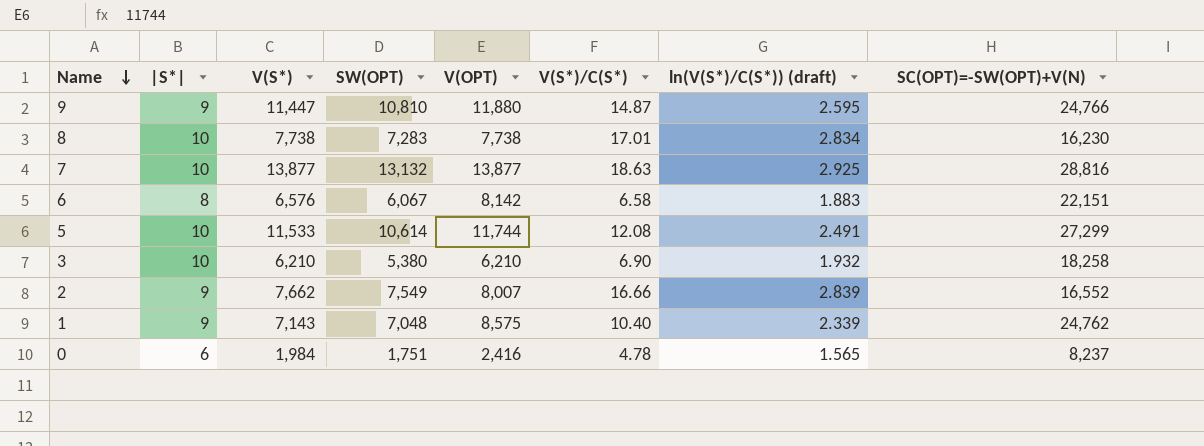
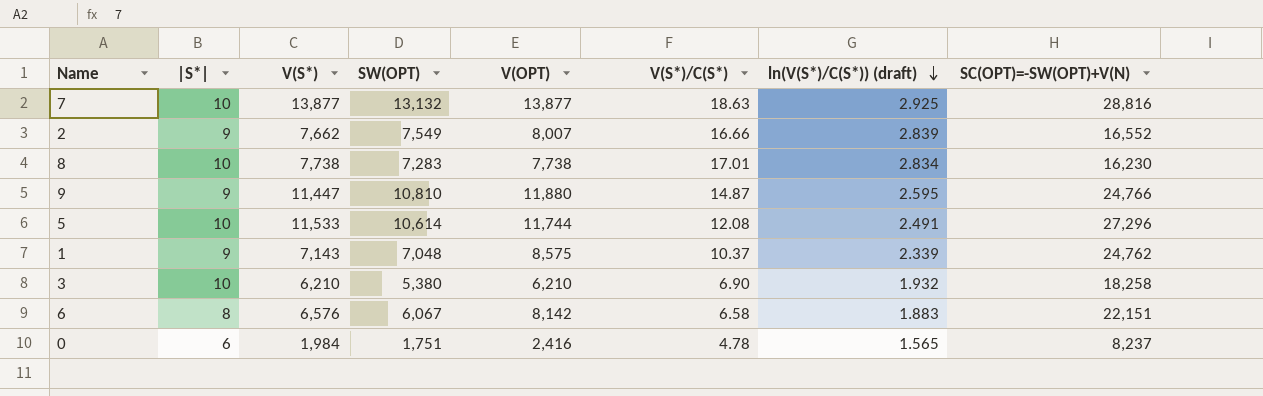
row order: Name descending -> ln(V(S*)/C(S*)) (draft) descending
5 | SC(OPT)=-SW(OPT)+V(N): 27,299 -> 27,296
1 | V(S*)/C(S*): 10.40 -> 10.37

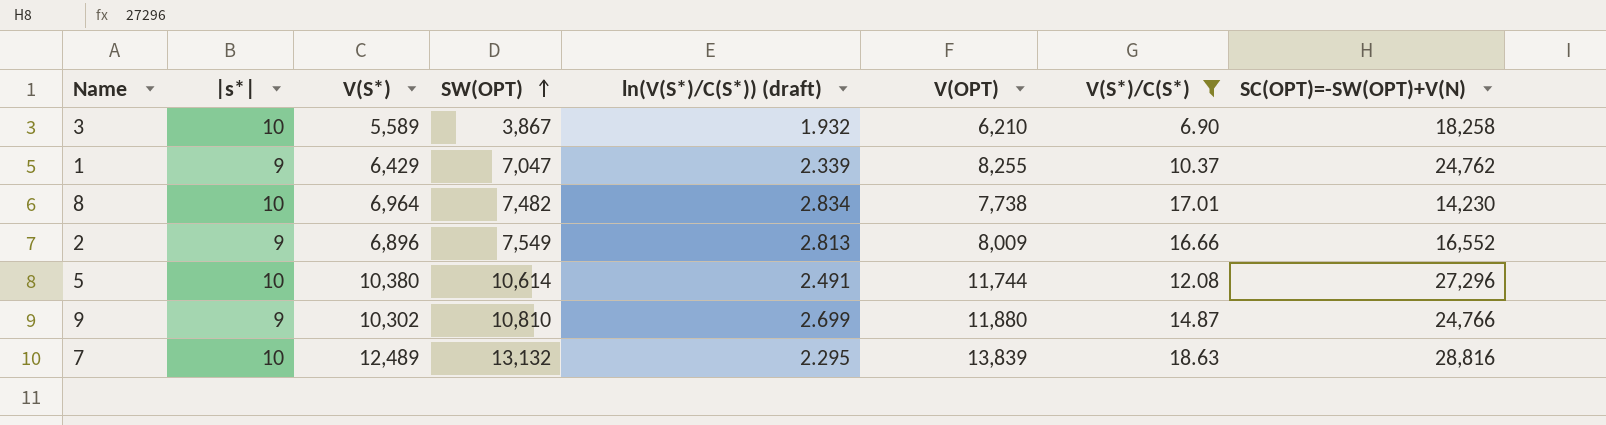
filter: none -> V(S*)/C(S*) >= 6.90
row order: ln(V(S*)/C(S*)) (draft) descending -> SW(OPT) ascending
column name: |S*| -> |s*|
column ln(V(S*)/C(S*)) (draft) | position: 7 -> 5
3 | V(S*): 6,210 -> 5,589
3 | SW(OPT): 5,380 -> 3,867
1 | V(S*): 7,143 -> 6,429
1 | SW(OPT): 7,048 -> 7,047
1 | V(OPT): 8,575 -> 8,255
8 | V(S*): 7,738 -> 6,964
8 | SW(OPT): 7,283 -> 7,482
8 | SC(OPT)=-SW(OPT)+V(N): 16,230 -> 14,230
2 | V(S*): 7,662 -> 6,896
2 | ln(V(S*)/C(S*)) (draft): 2.839 -> 2.813
2 | V(OPT): 8,007 -> 8,009
5 | V(S*): 11,533 -> 10,380
9 | V(S*): 11,447 -> 10,302
9 | ln(V(S*)/C(S*)) (draft): 2.595 -> 2.699
7 | V(S*): 13,877 -> 12,489
7 | ln(V(S*)/C(S*)) (draft): 2.925 -> 2.295
7 | V(OPT): 13,877 -> 13,839

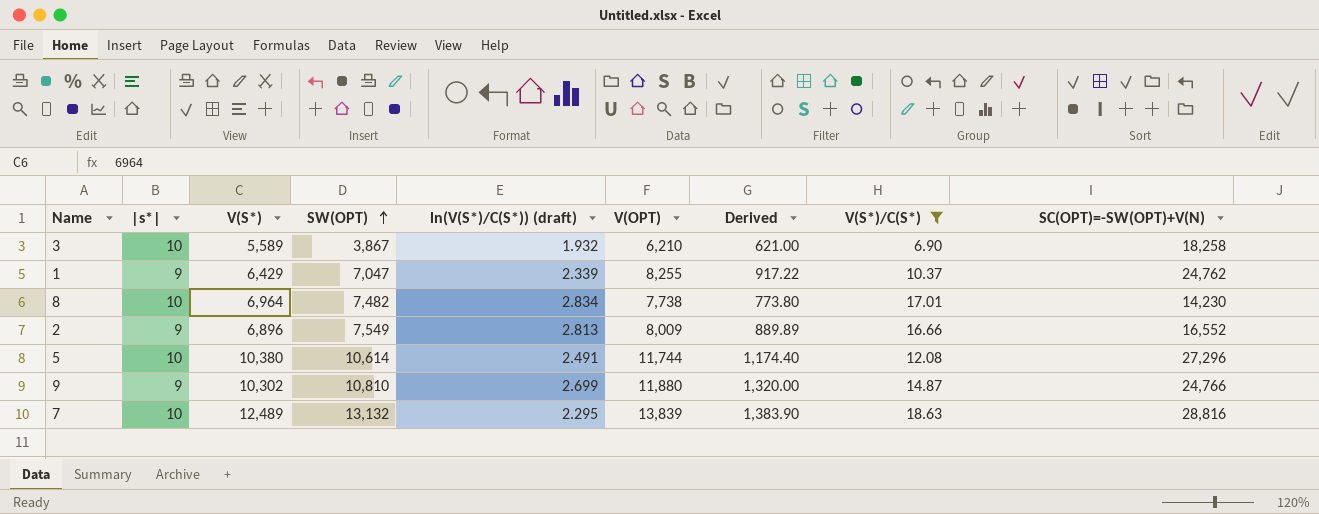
column Derived | formula: none -> [V(OPT)] / [|s*|]

